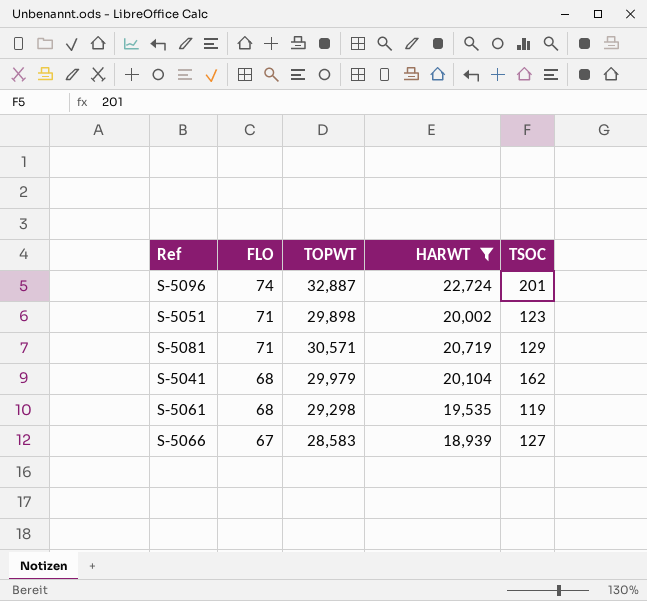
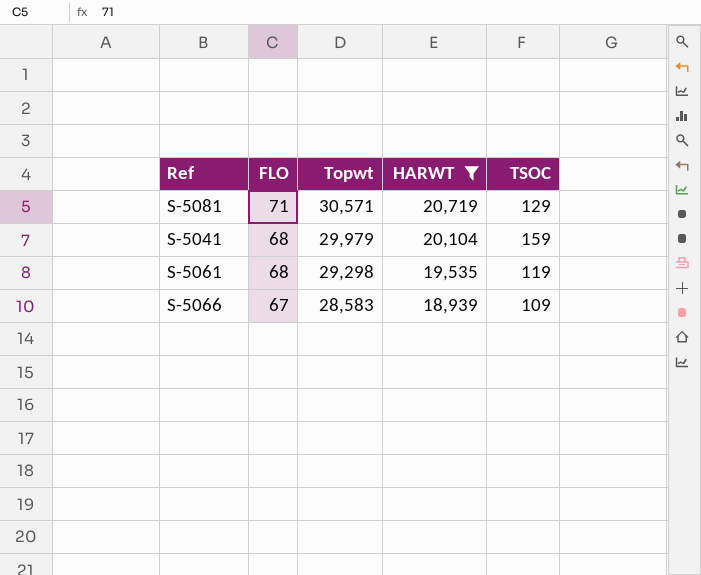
column name: TOPWT -> Topwt
row S-5096: 74 | 32,887 | 22,724 | 201 -> none
row S-5051: 71 | 29,898 | 20,002 | 123 -> none
S-5041 | TSOC: 162 -> 159
S-5066 | TSOC: 127 -> 109

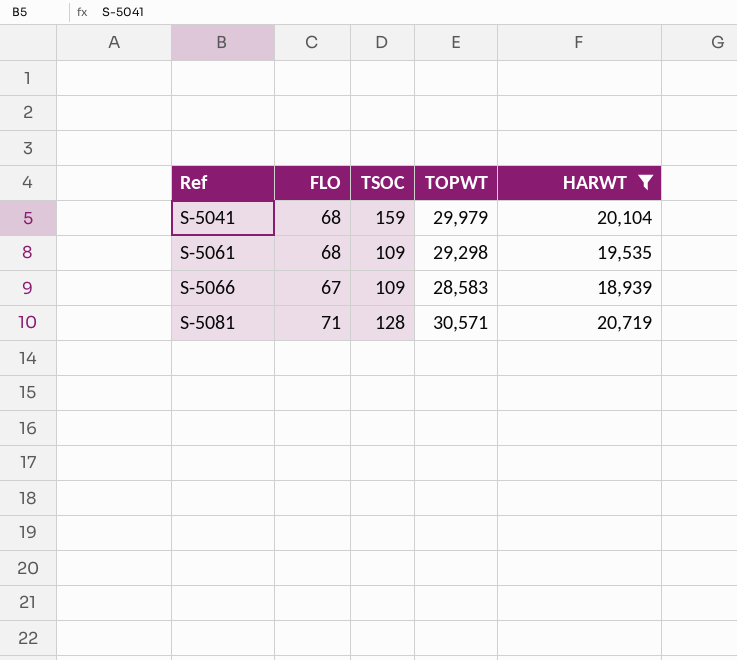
row order: FLO descending -> Ref ascending
column TSOC | position: 5 -> 3
column name: Topwt -> TOPWT
S-5061 | TSOC: 119 -> 109
S-5081 | TSOC: 129 -> 128

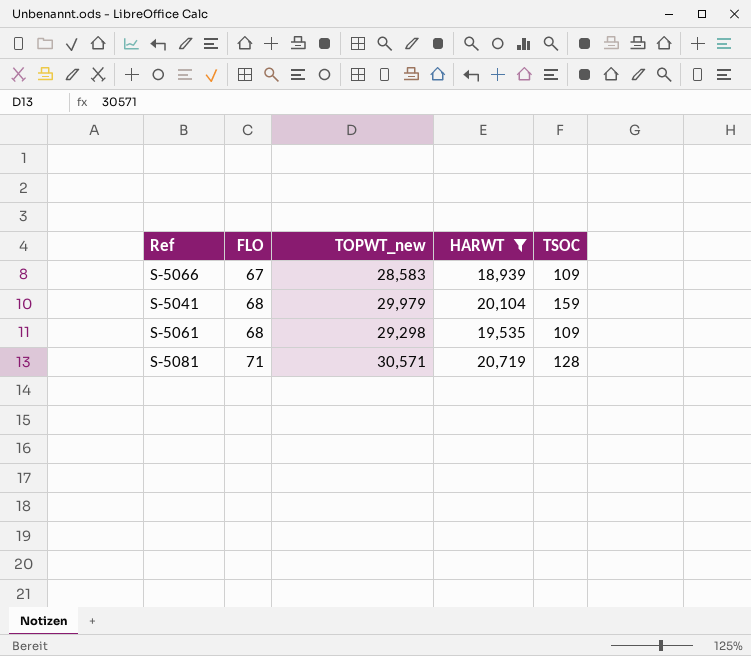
row order: Ref ascending -> FLO ascending
column name: TOPWT -> TOPWT_new
column TSOC | position: 3 -> 5

